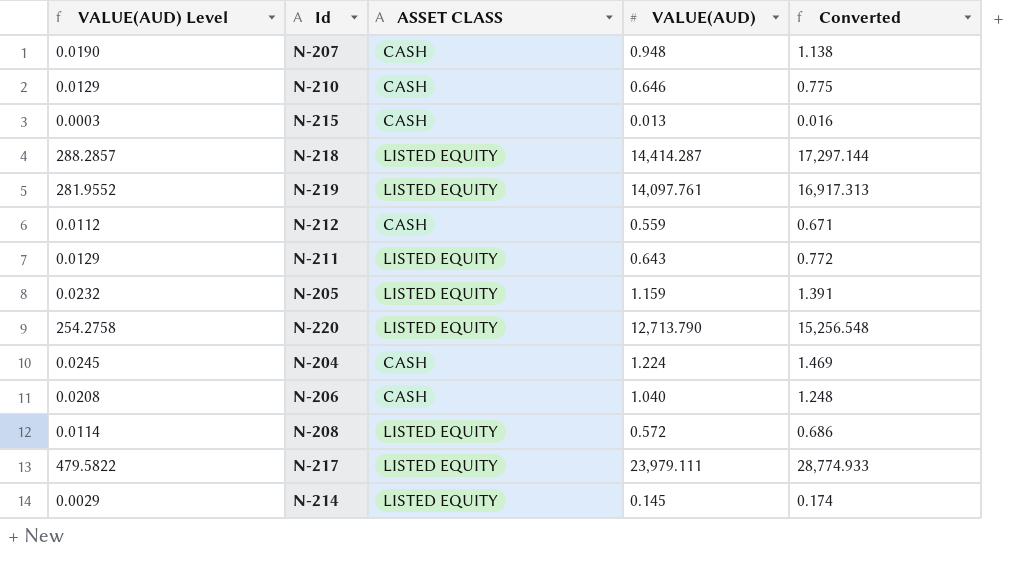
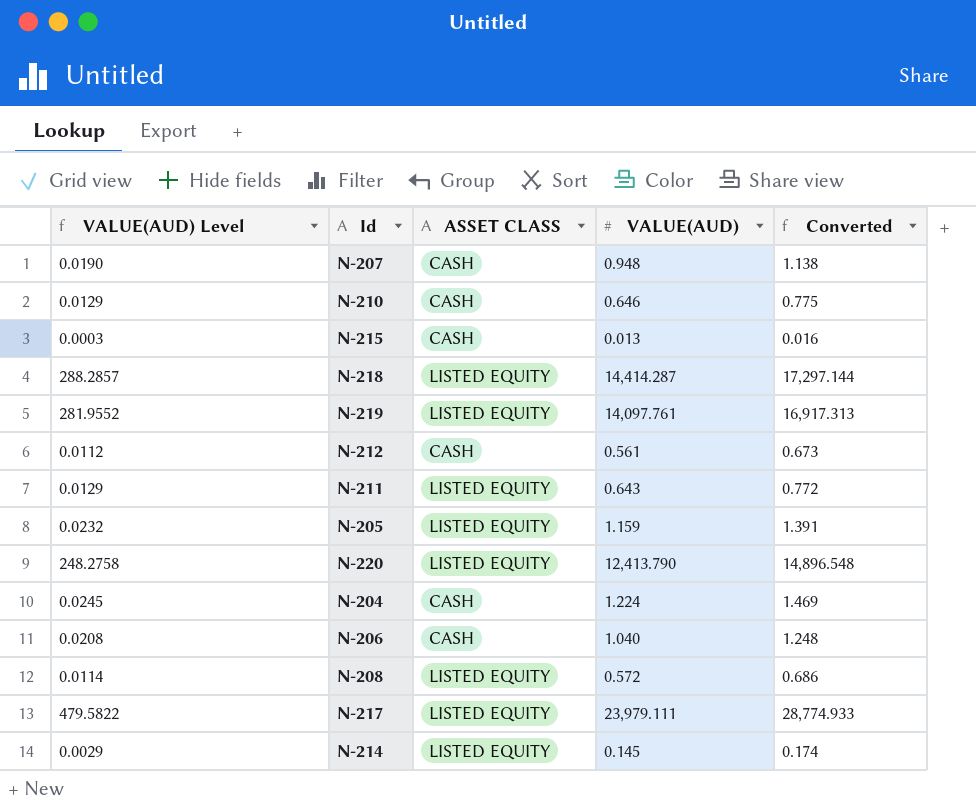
N-212 | VALUE(AUD): 0.559 -> 0.561
N-212 | Converted: 0.671 -> 0.673
N-220 | VALUE(AUD) Level: 254.2758 -> 248.2758
N-220 | VALUE(AUD): 12,713.790 -> 12,413.790
N-220 | Converted: 15,256.548 -> 14,896.548

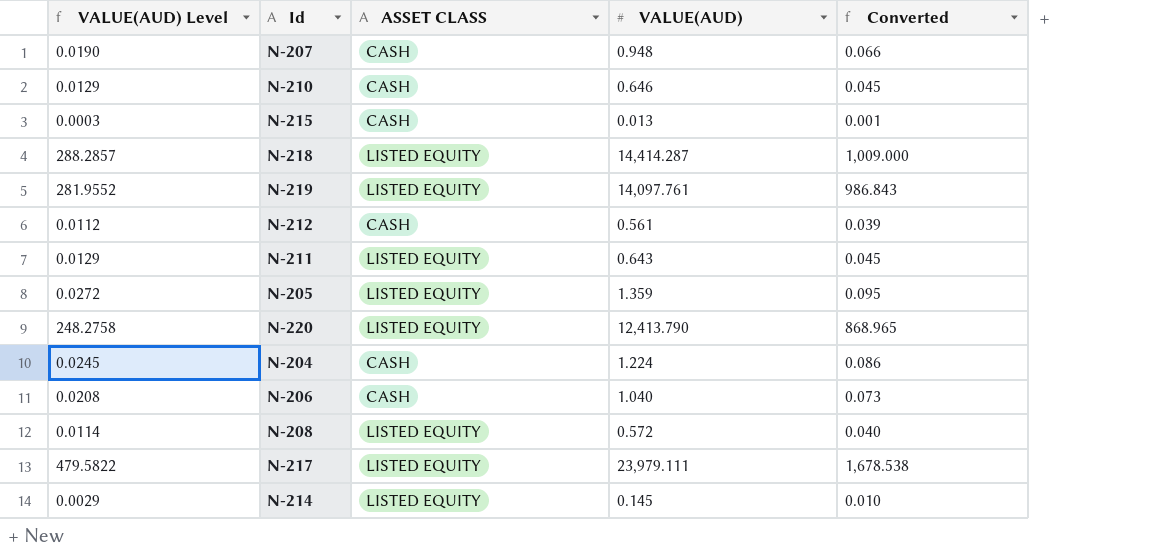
column Converted | formula: [VALUE(AUD)] * 1.2 -> [VALUE(AUD)] * 0.07
N-205 | VALUE(AUD) Level: 0.0232 -> 0.0272
N-205 | VALUE(AUD): 1.159 -> 1.359

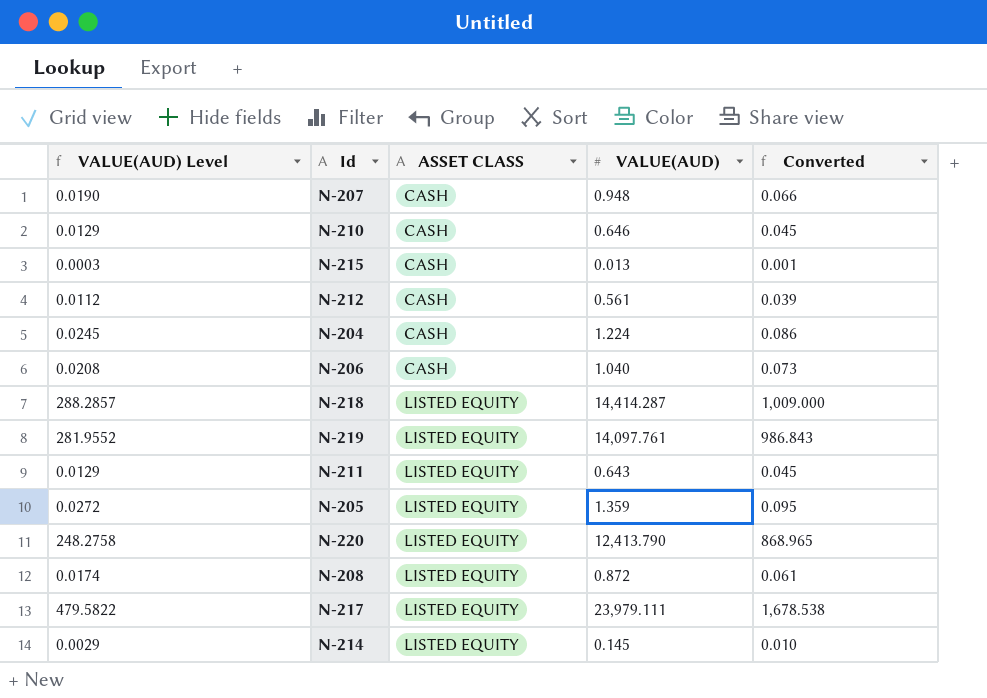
row order: none -> ASSET CLASS ascending
N-208 | VALUE(AUD) Level: 0.0114 -> 0.0174
N-208 | VALUE(AUD): 0.572 -> 0.872
N-208 | Converted: 0.040 -> 0.061

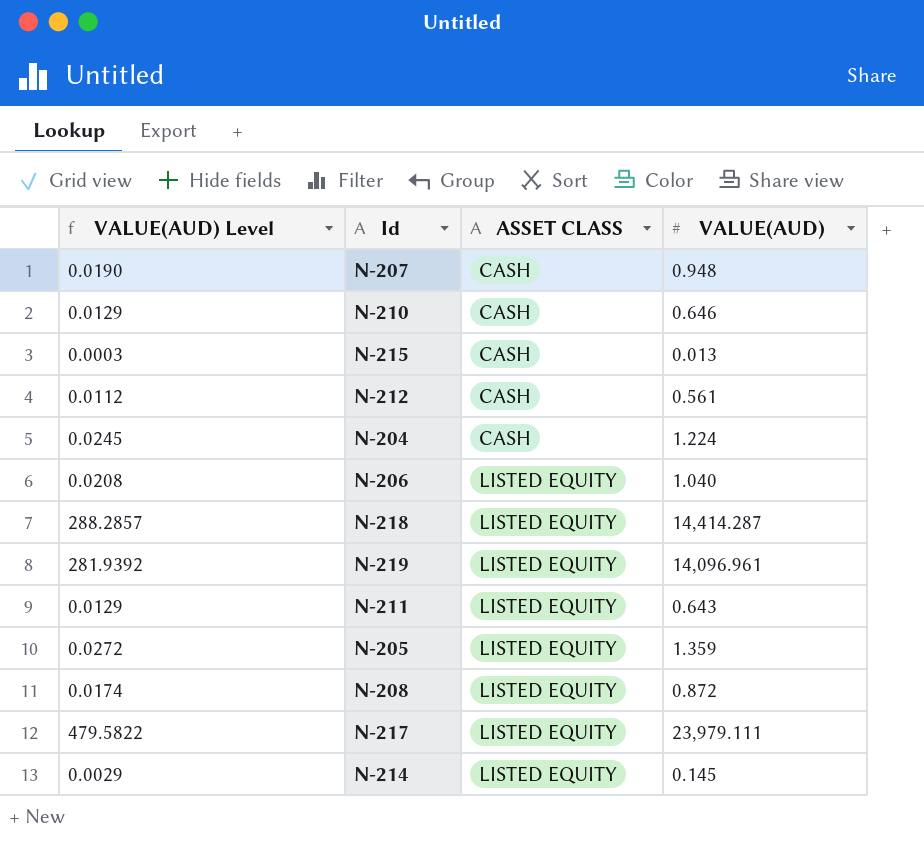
column Converted | formula: [VALUE(AUD)] * 0.07 -> none
row N-220: 248.2758 | LISTED EQUITY | 12,413.790 | 868.965 -> none
N-206 | ASSET CLASS: CASH -> LISTED EQUITY
N-219 | VALUE(AUD) Level: 281.9552 -> 281.9392
N-219 | VALUE(AUD): 14,097.761 -> 14,096.961

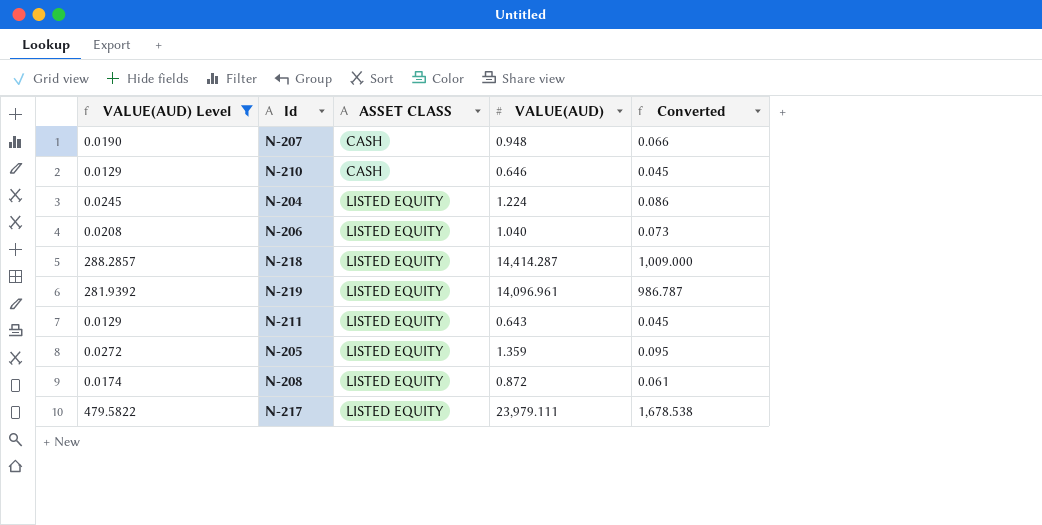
filter: none -> VALUE(AUD) Level >= 0.0129
column Converted | formula: none -> [VALUE(AUD)] * 0.07
N-204 | ASSET CLASS: CASH -> LISTED EQUITY

